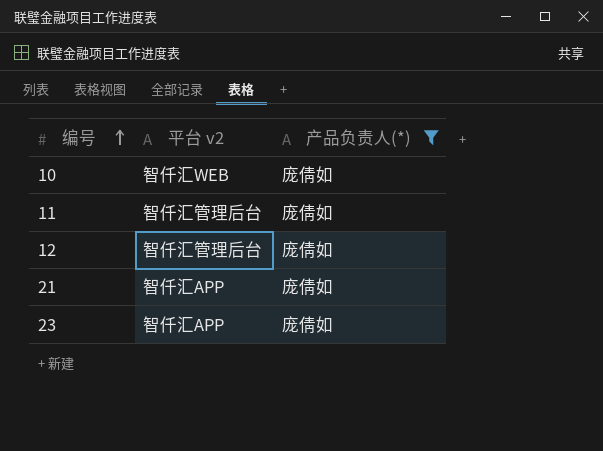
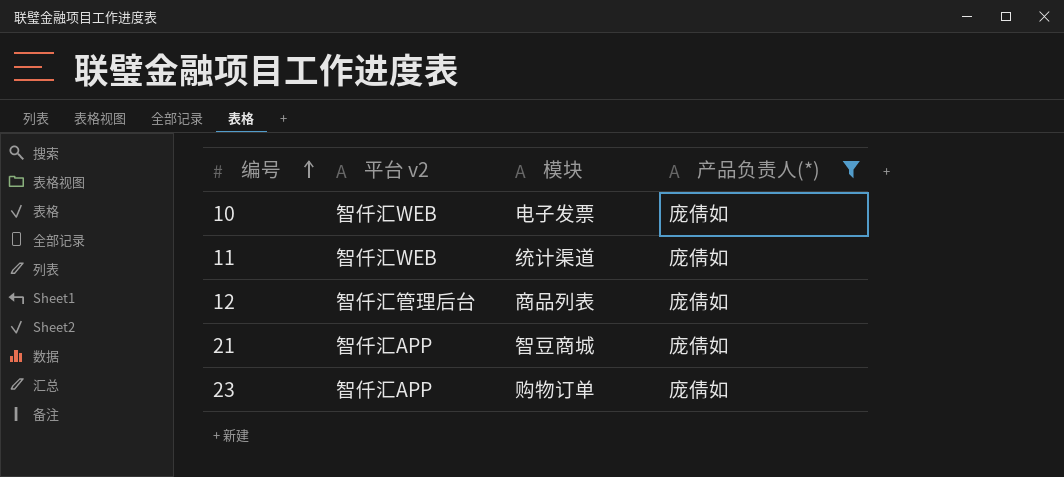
column 模块 | position: none -> 3
11 | 平台 v2: 智仟汇管理后台 -> 智仟汇WEB

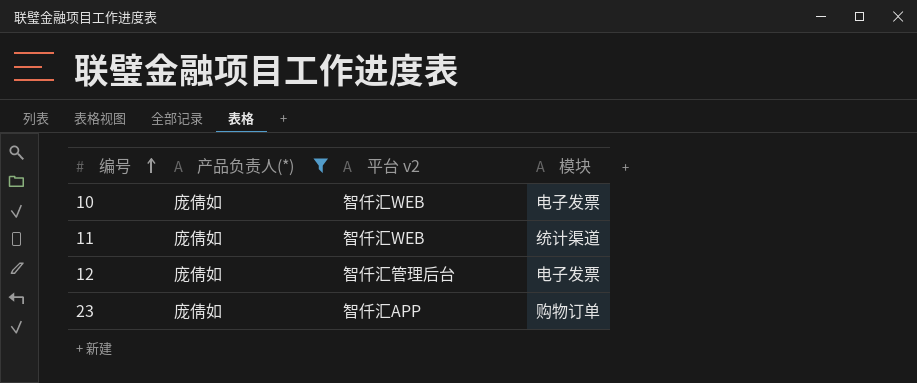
column 产品负责人(*) | position: 4 -> 2
row 21: 智仟汇APP | 智豆商城 | 庞倩如 -> none
12 | 模块: 商品列表 -> 电子发票

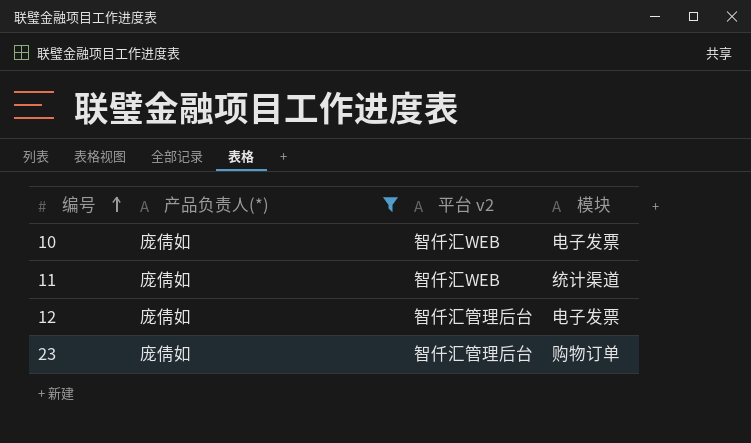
23 | 平台 v2: 智仟汇APP -> 智仟汇管理后台

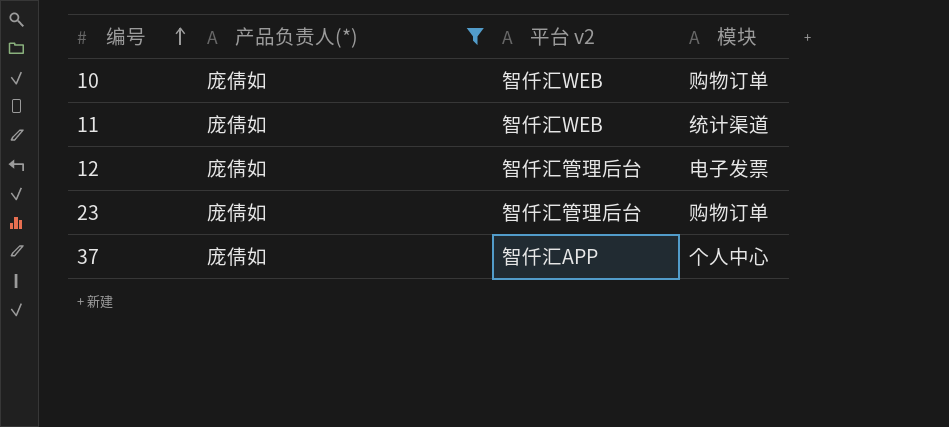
10 | 模块: 电子发票 -> 购物订单
row 37: none -> 庞倩如 | 智仟汇APP | 个人中心

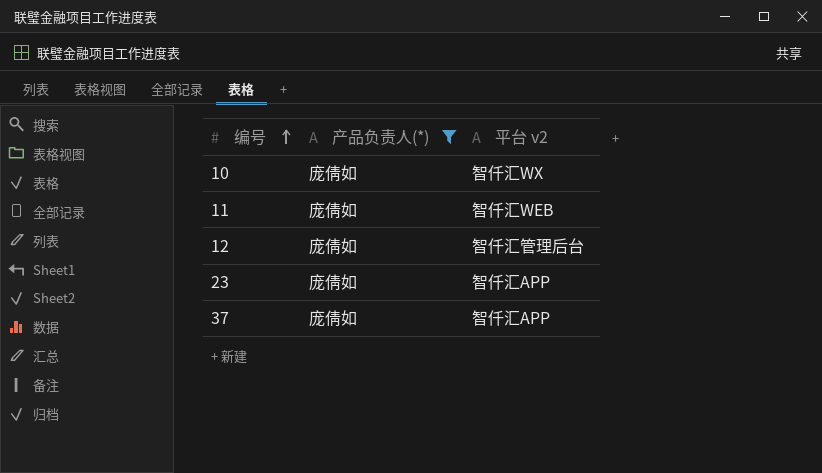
column 模块 | position: 4 -> none
10 | 平台 v2: 智仟汇WEB -> 智仟汇WX
23 | 平台 v2: 智仟汇管理后台 -> 智仟汇APP

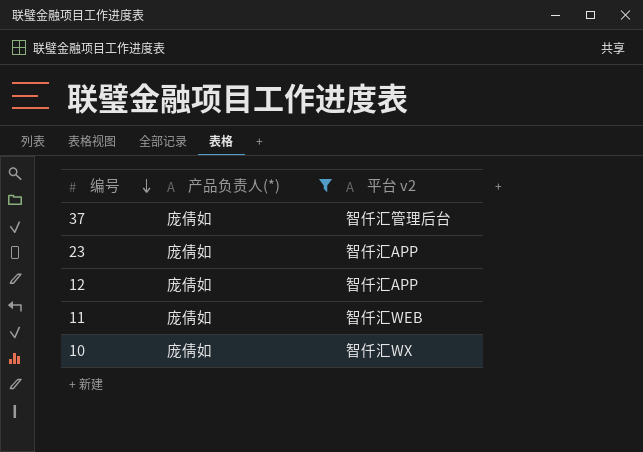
row order: 编号 ascending -> 编号 descending
37 | 平台 v2: 智仟汇APP -> 智仟汇管理后台
12 | 平台 v2: 智仟汇管理后台 -> 智仟汇APP

